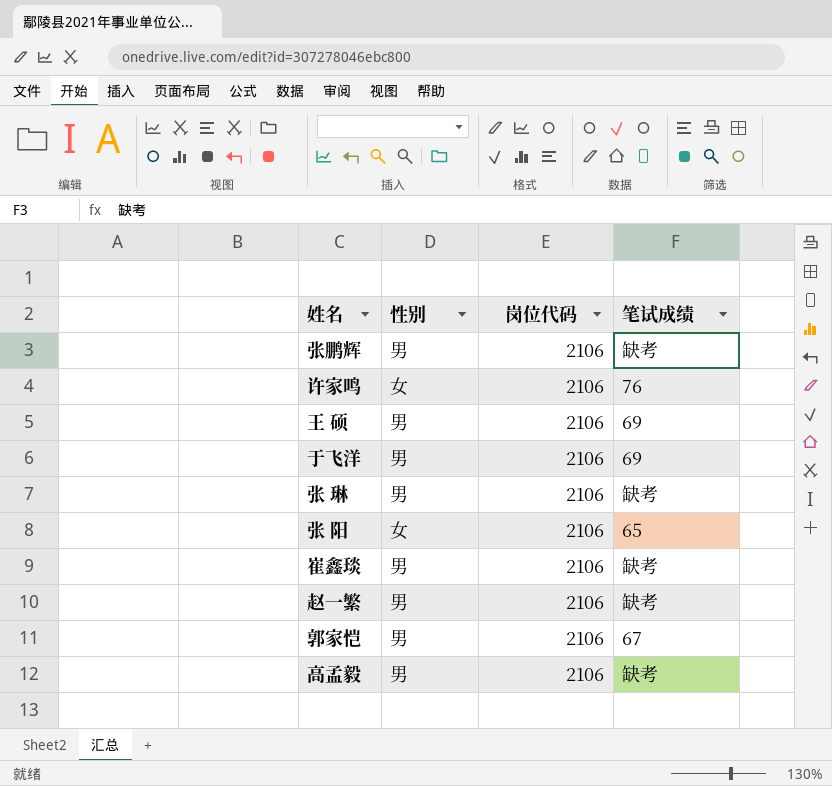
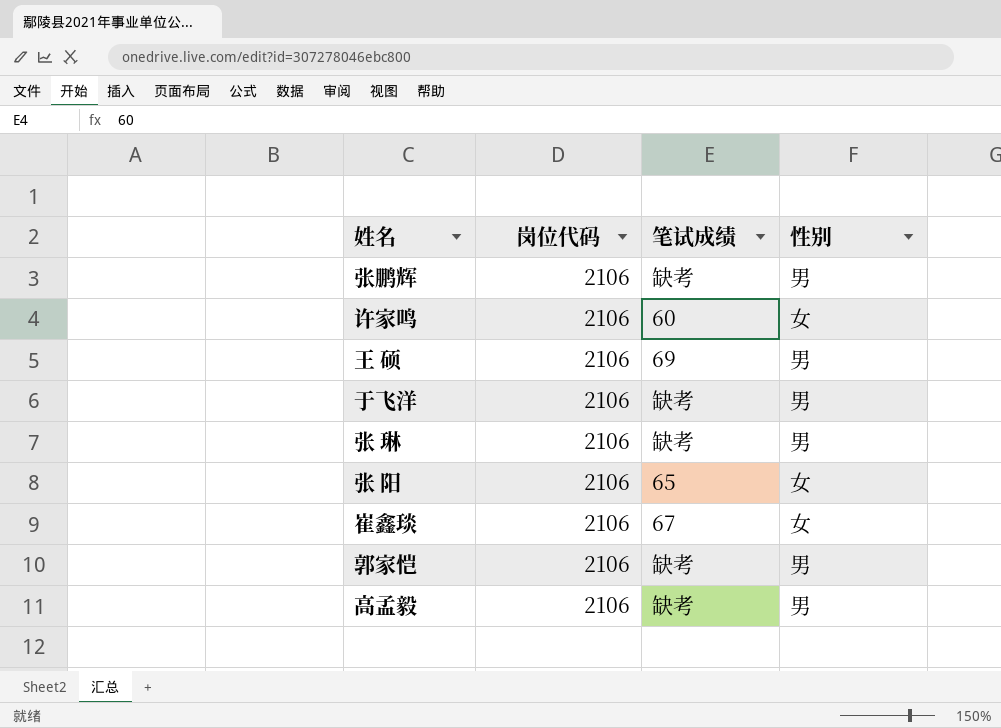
column 性别 | position: 2 -> 4
row 赵一繁: 男 | 2106 | 缺考 -> none
许家鸣 | 笔试成绩: 76 -> 60
于飞洋 | 笔试成绩: 69 -> 缺考
崔鑫琰 | 笔试成绩: 缺考 -> 67
崔鑫琰 | 性别: 男 -> 女
郭家恺 | 笔试成绩: 67 -> 缺考

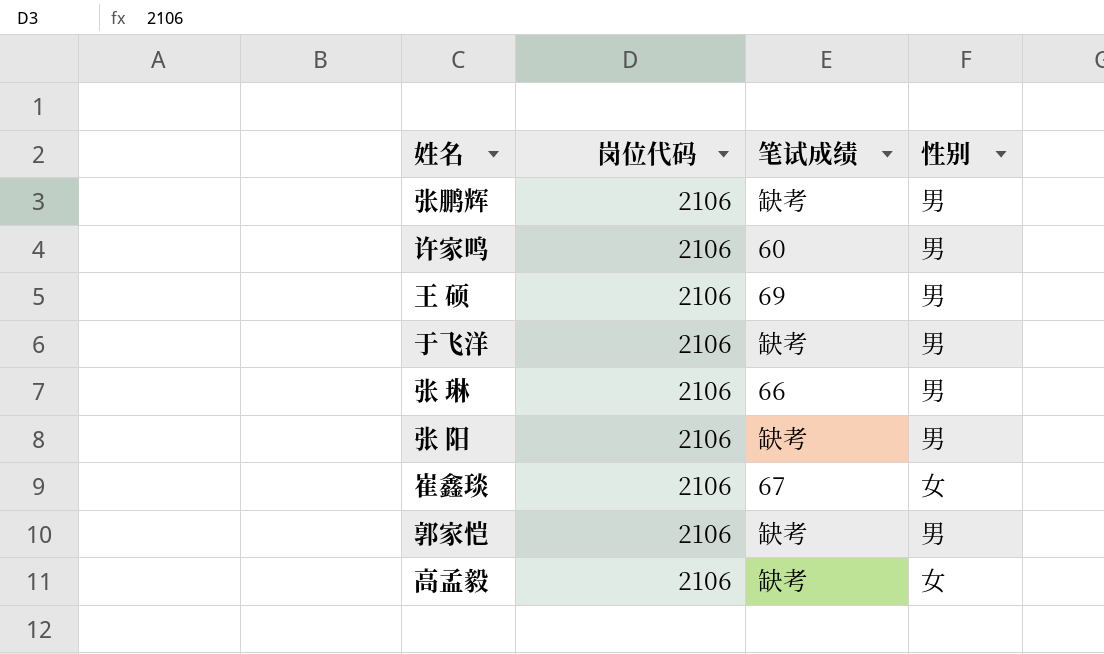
许家鸣 | 性别: 女 -> 男
张 琳 | 笔试成绩: 缺考 -> 66
张 阳 | 笔试成绩: 65 -> 缺考
张 阳 | 性别: 女 -> 男
高孟毅 | 性别: 男 -> 女

